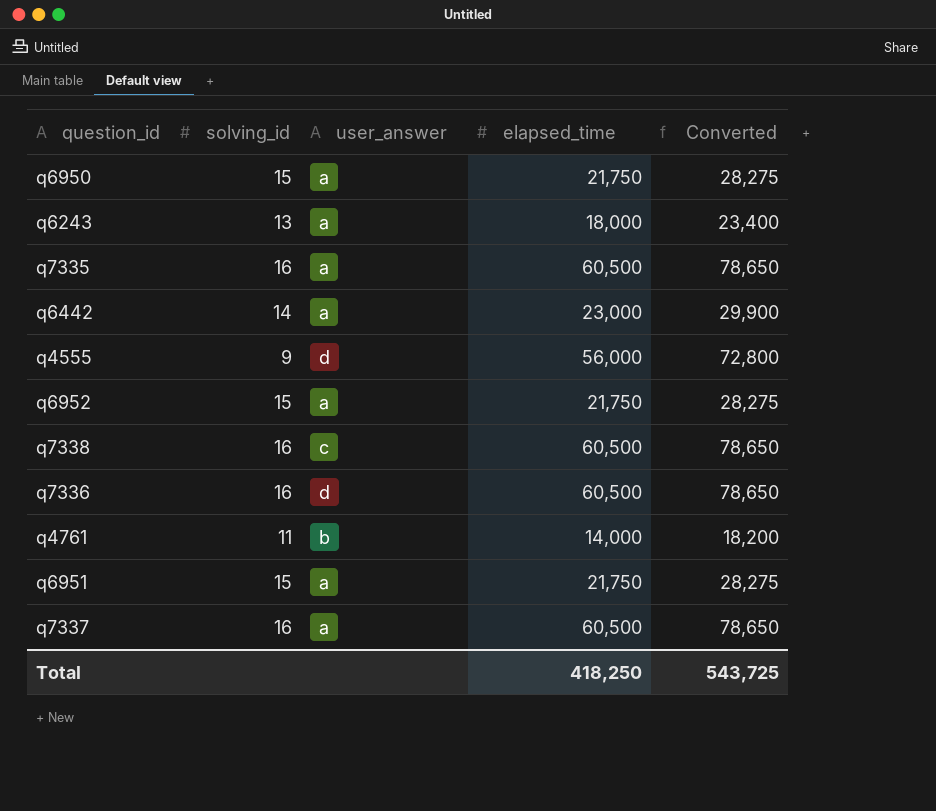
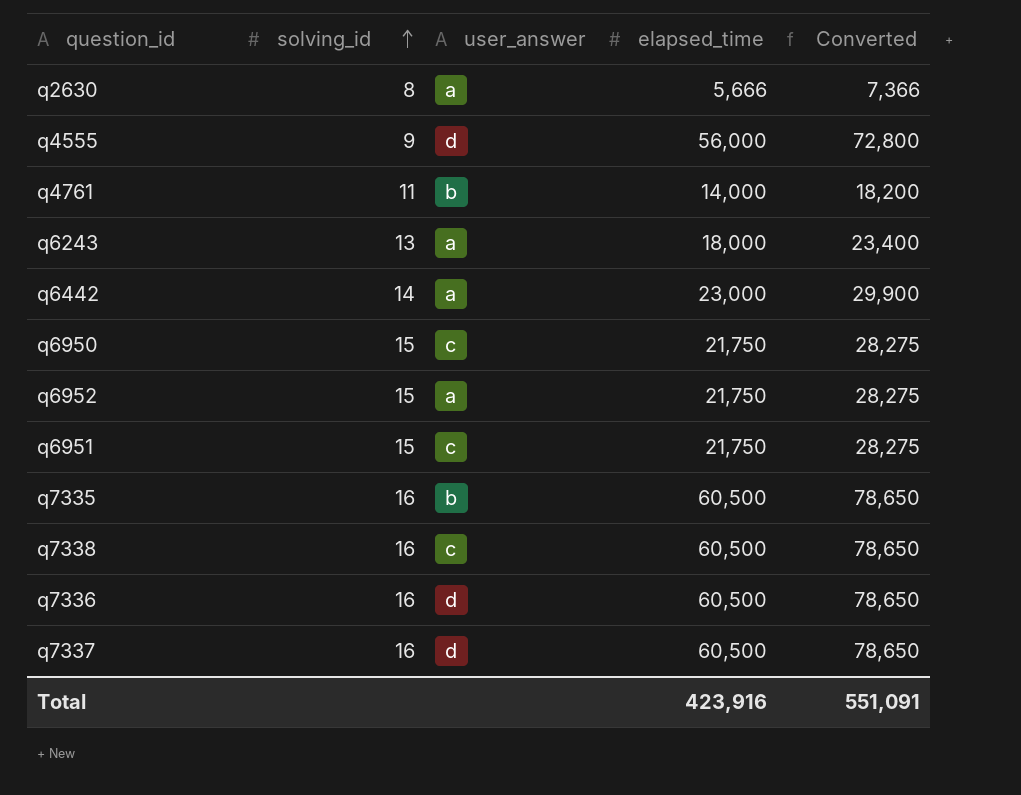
row order: none -> solving_id ascending
row q2630: none -> 8 | a | 5,666 | 7,366
q6950 | user_answer: a -> c
q6951 | user_answer: a -> c
q7335 | user_answer: a -> b
q7337 | user_answer: a -> d
Total | elapsed_time: 418,250 -> 423,916
Total | Converted: 543,725 -> 551,091

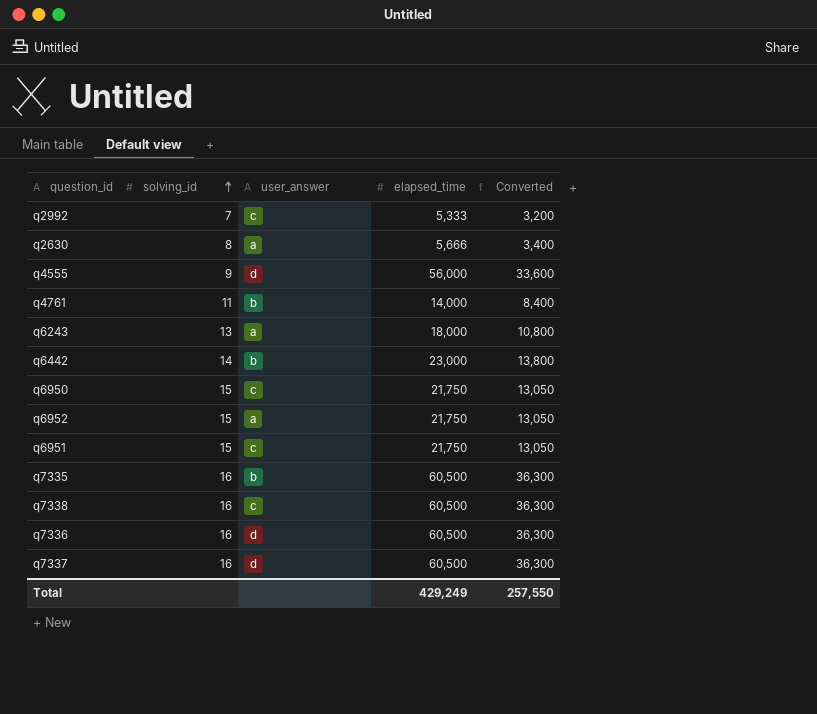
column Converted | formula: [elapsed_time] * 1.3 -> [elapsed_time] * 0.6
row q2992: none -> 7 | c | 5,333 | 3,200
q6442 | user_answer: a -> b
Total | elapsed_time: 423,916 -> 429,249
Total | Converted: 551,091 -> 257,550

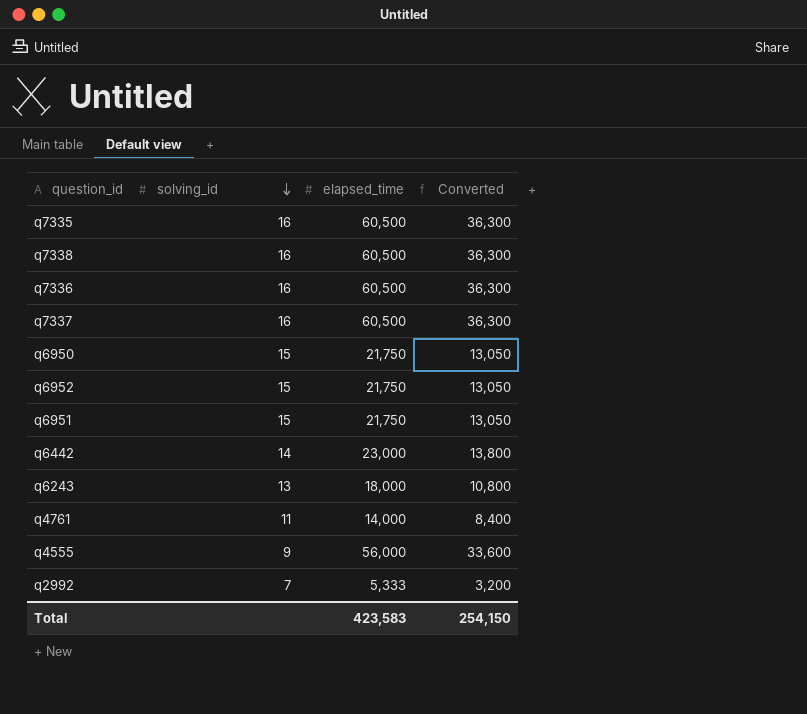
row order: solving_id ascending -> solving_id descending
column user_answer | position: 3 -> none
row q2630: 8 | a | 5,666 | 3,400 -> none
Total | elapsed_time: 429,249 -> 423,583
Total | Converted: 257,550 -> 254,150

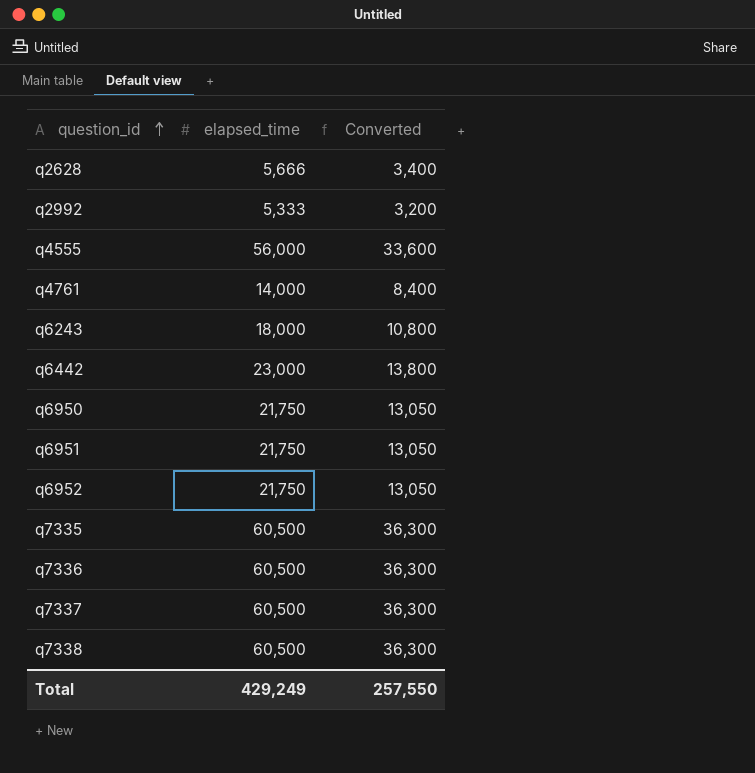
row order: solving_id descending -> question_id ascending
column solving_id | position: 2 -> none
row q2628: none -> 5,666 | 3,400
Total | elapsed_time: 423,583 -> 429,249
Total | Converted: 254,150 -> 257,550

